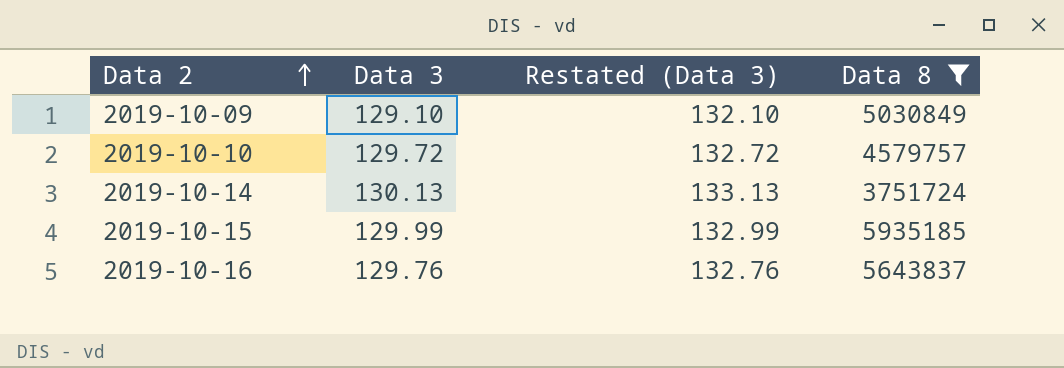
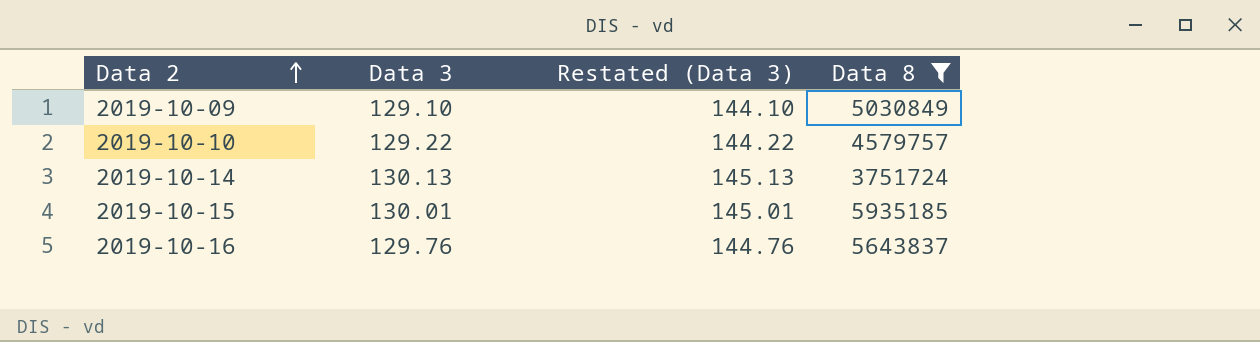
column Restated (Data 3) | formula: [Data 3] + 3 -> [Data 3] + 15
2019-10-10 | Data 3: 129.72 -> 129.22
2019-10-15 | Data 3: 129.99 -> 130.01

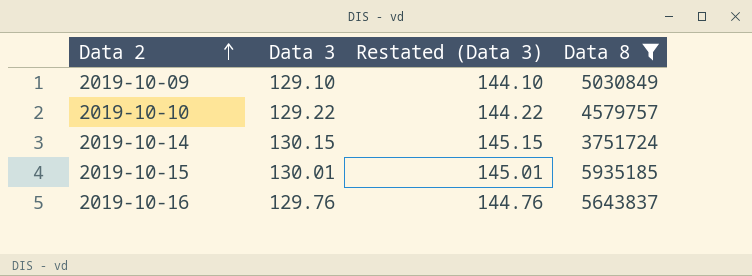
2019-10-14 | Data 3: 130.13 -> 130.15
2019-10-14 | Restated (Data 3): 145.13 -> 145.15

